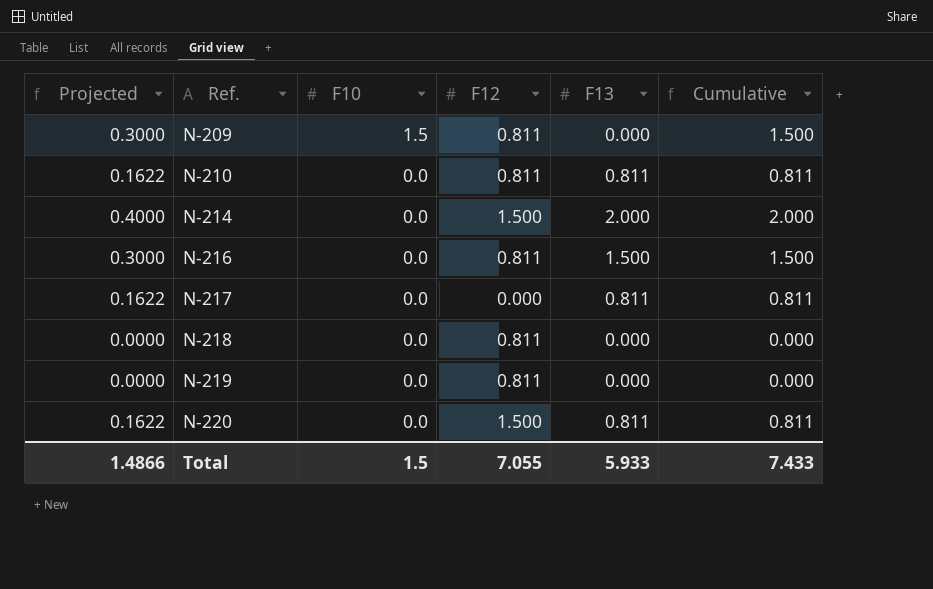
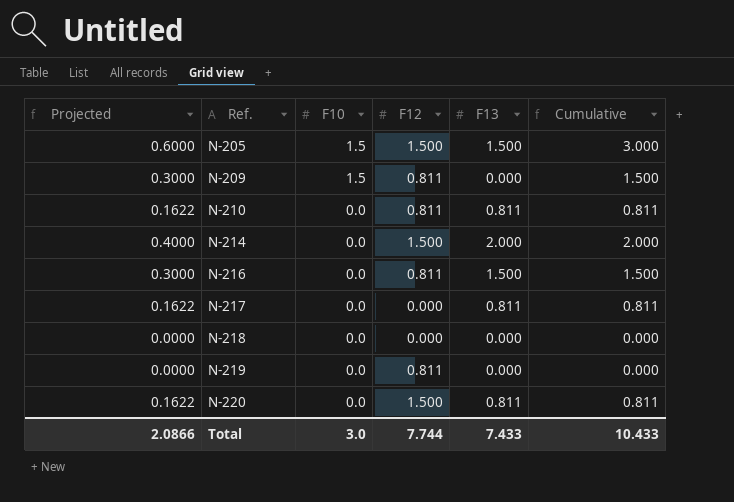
row N-205: none -> 0.6000 | 1.5 | 1.500 | 1.500 | 3.000
N-218 | F12: 0.811 -> 0.000
Total | Projected: 1.4866 -> 2.0866
Total | F10: 1.5 -> 3.0
Total | F12: 7.055 -> 7.744
Total | F13: 5.933 -> 7.433
Total | Cumulative: 7.433 -> 10.433

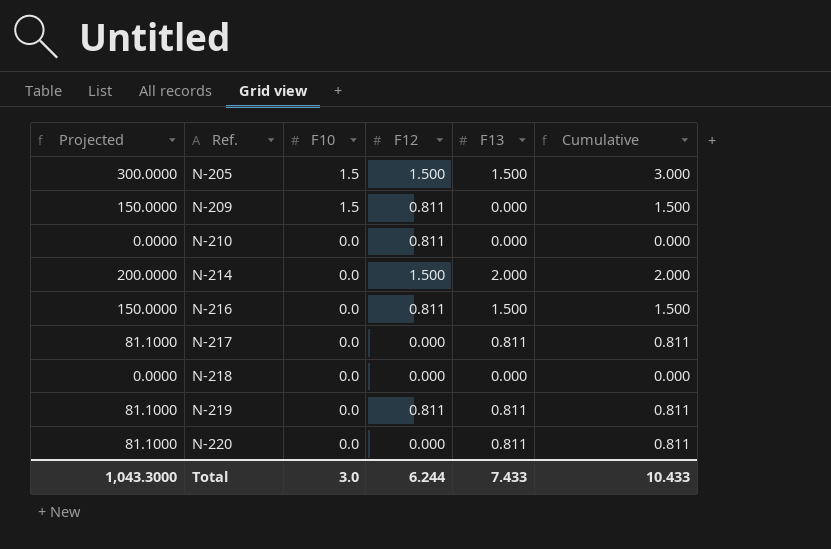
column Projected | formula: [Cumulative] * 0.2 -> [Cumulative] * 100
N-210 | F13: 0.811 -> 0.000
N-210 | Cumulative: 0.811 -> 0.000
N-219 | F13: 0.000 -> 0.811
N-219 | Cumulative: 0.000 -> 0.811
N-220 | F12: 1.500 -> 0.000
Total | Projected: 2.0866 -> 1,043.3000
Total | F12: 7.744 -> 6.244

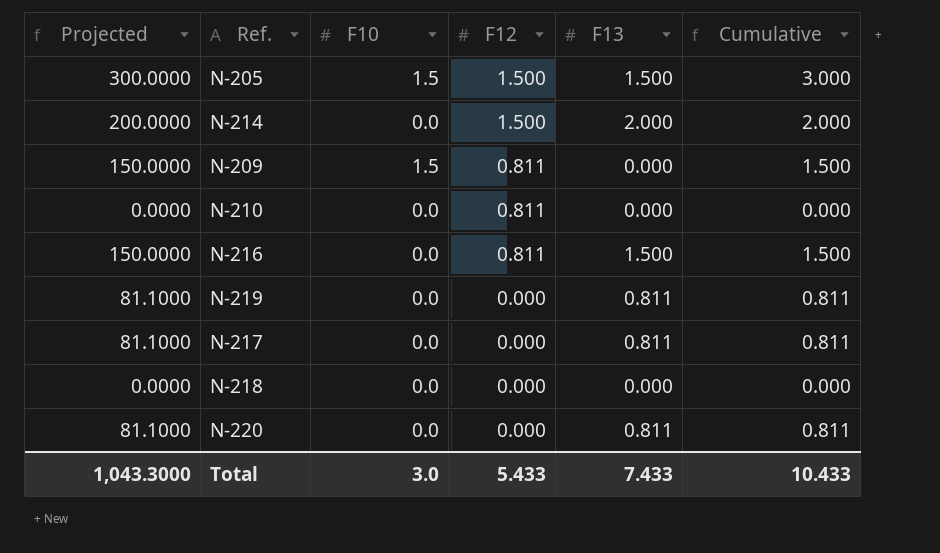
row order: Ref. ascending -> F12 descending
N-219 | F12: 0.811 -> 0.000
Total | F12: 6.244 -> 5.433

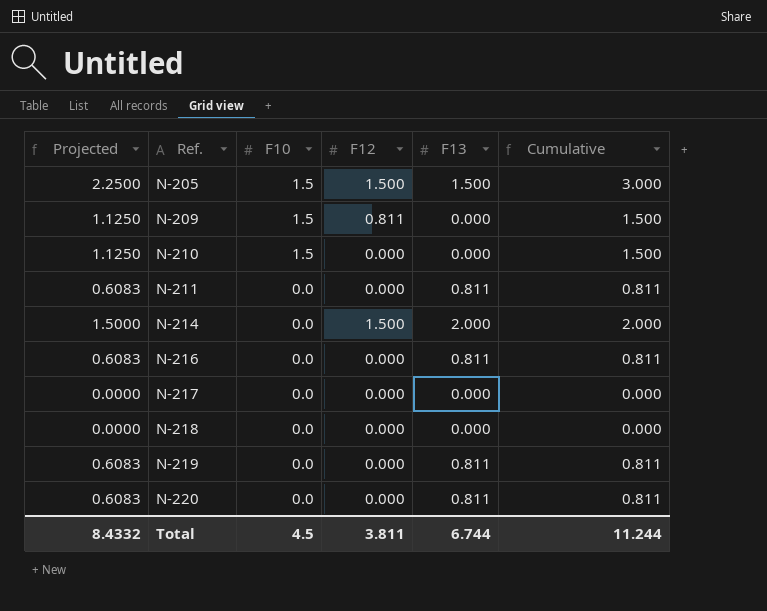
row order: F12 descending -> Ref. ascending
column Projected | formula: [Cumulative] * 100 -> [Cumulative] * 0.75
N-210 | F10: 0.0 -> 1.5
N-210 | F12: 0.811 -> 0.000
N-210 | Cumulative: 0.000 -> 1.500
row N-211: none -> 0.6083 | 0.0 | 0.000 | 0.811 | 0.811
N-216 | F12: 0.811 -> 0.000
N-216 | F13: 1.500 -> 0.811
N-216 | Cumulative: 1.500 -> 0.811
N-217 | F13: 0.811 -> 0.000
N-217 | Cumulative: 0.811 -> 0.000
Total | Projected: 1,043.3000 -> 8.4332
Total | F10: 3.0 -> 4.5
Total | F12: 5.433 -> 3.811
Total | F13: 7.433 -> 6.744
Total | Cumulative: 10.433 -> 11.244

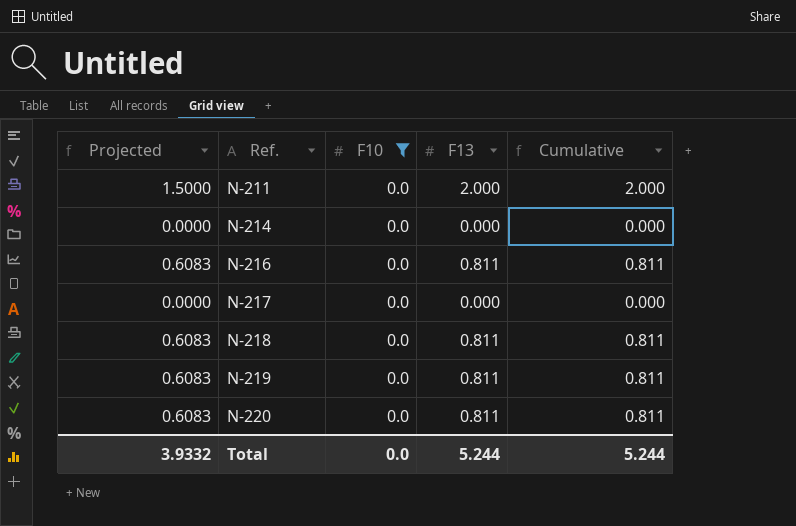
filter: none -> F10 = 0.0
column F12 | position: 4 -> none
N-211 | Projected: 0.6083 -> 1.5000
N-211 | F13: 0.811 -> 2.000
N-211 | Cumulative: 0.811 -> 2.000
N-214 | Projected: 1.5000 -> 0.0000
N-214 | F13: 2.000 -> 0.000
N-214 | Cumulative: 2.000 -> 0.000
N-218 | Projected: 0.0000 -> 0.6083
N-218 | F13: 0.000 -> 0.811
N-218 | Cumulative: 0.000 -> 0.811
Total | Projected: 8.4332 -> 3.9332
Total | F10: 4.5 -> 0.0
Total | F13: 6.744 -> 5.244
Total | Cumulative: 11.244 -> 5.244

